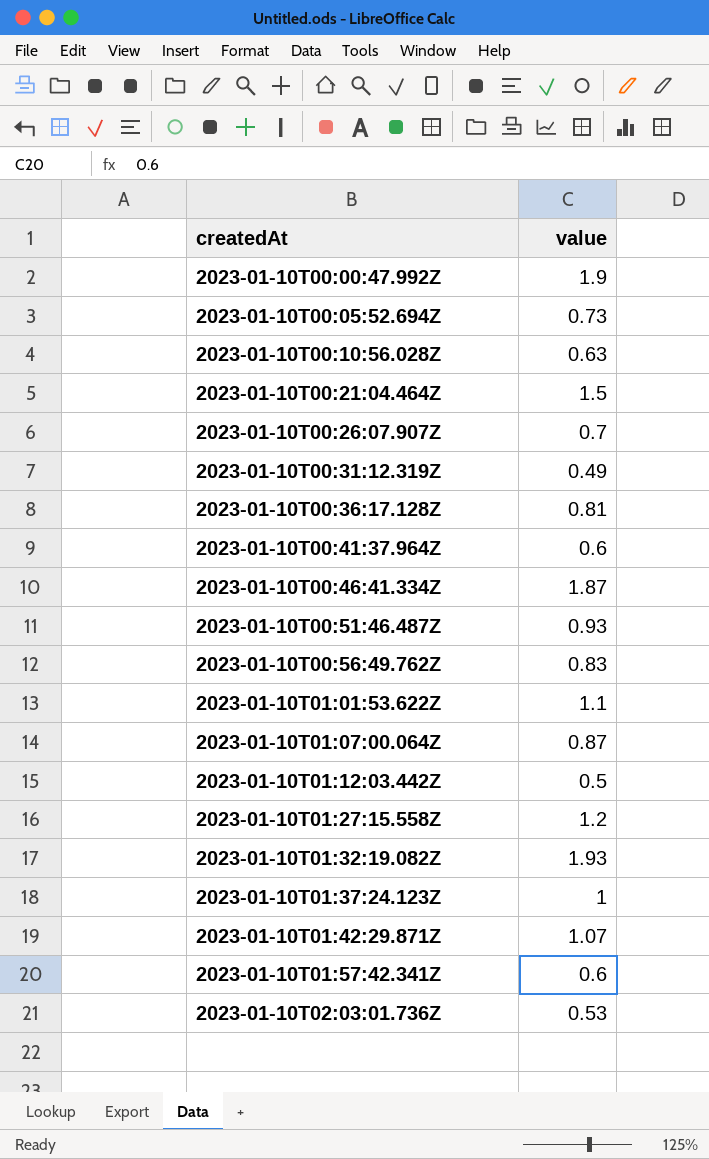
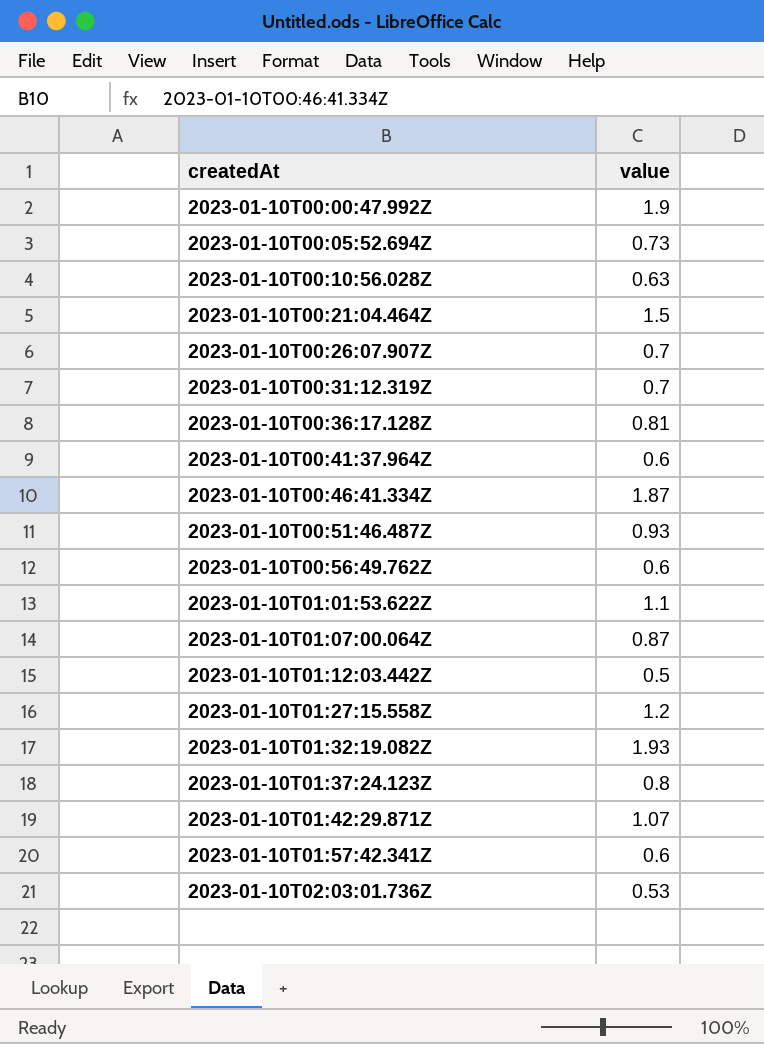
2023-01-10T00:31:12.319Z | value: 0.49 -> 0.7
2023-01-10T00:56:49.762Z | value: 0.83 -> 0.6
2023-01-10T01:37:24.123Z | value: 1 -> 0.8

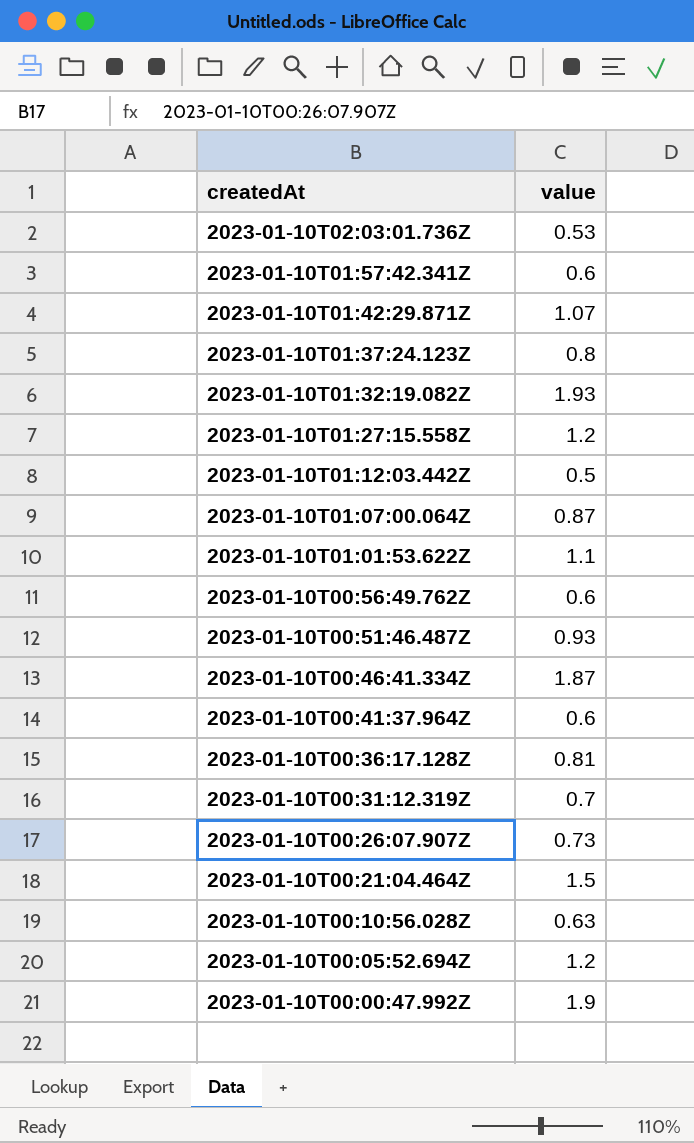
row order: createdAt ascending -> createdAt descending
2023-01-10T00:26:07.907Z | value: 0.7 -> 0.73
2023-01-10T00:05:52.694Z | value: 0.73 -> 1.2

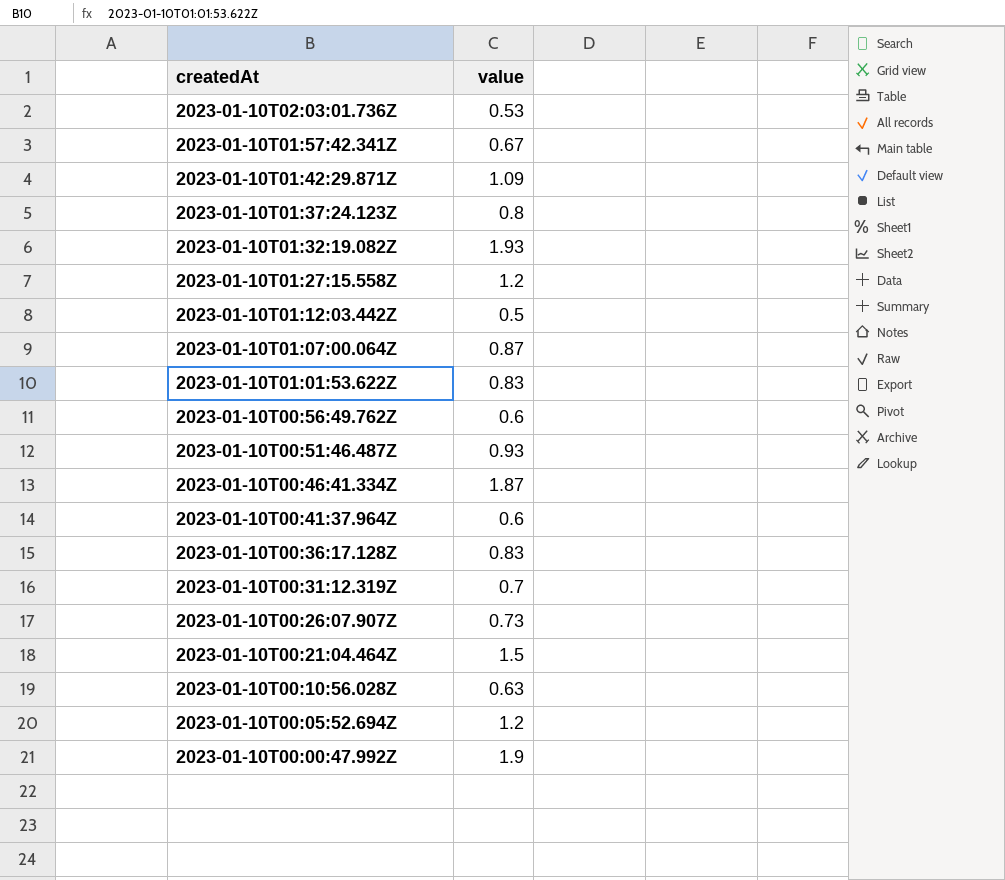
2023-01-10T01:57:42.341Z | value: 0.6 -> 0.67
2023-01-10T01:42:29.871Z | value: 1.07 -> 1.09
2023-01-10T01:01:53.622Z | value: 1.1 -> 0.83
2023-01-10T00:36:17.128Z | value: 0.81 -> 0.83

